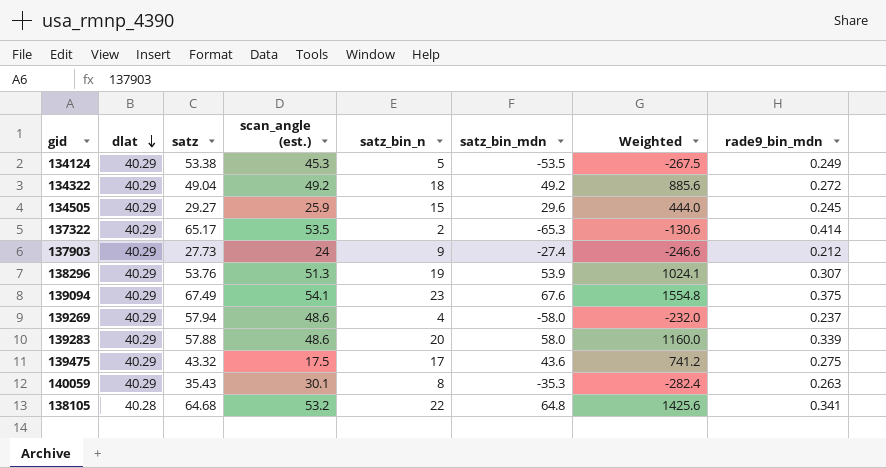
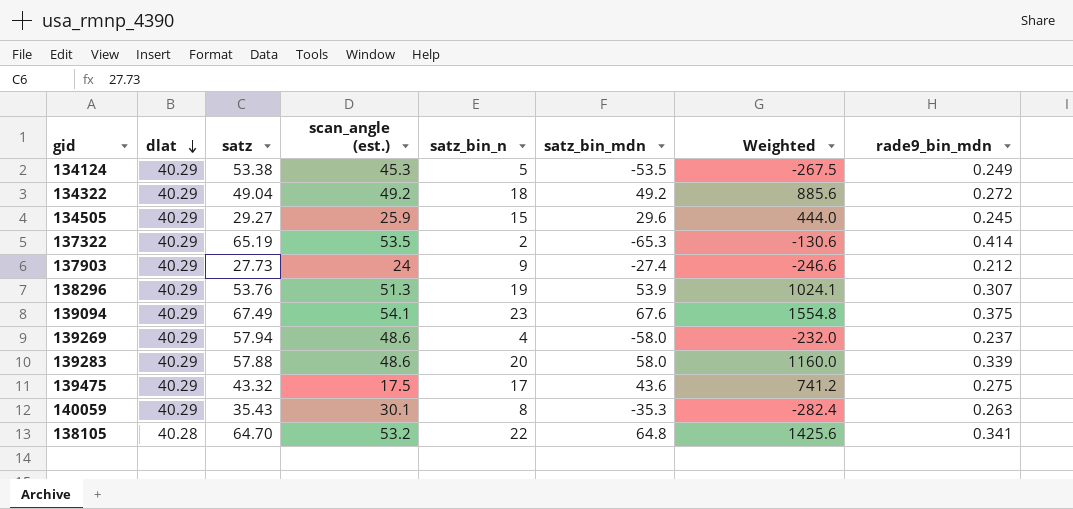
137322 | satz: 65.17 -> 65.19
138105 | satz: 64.68 -> 64.70

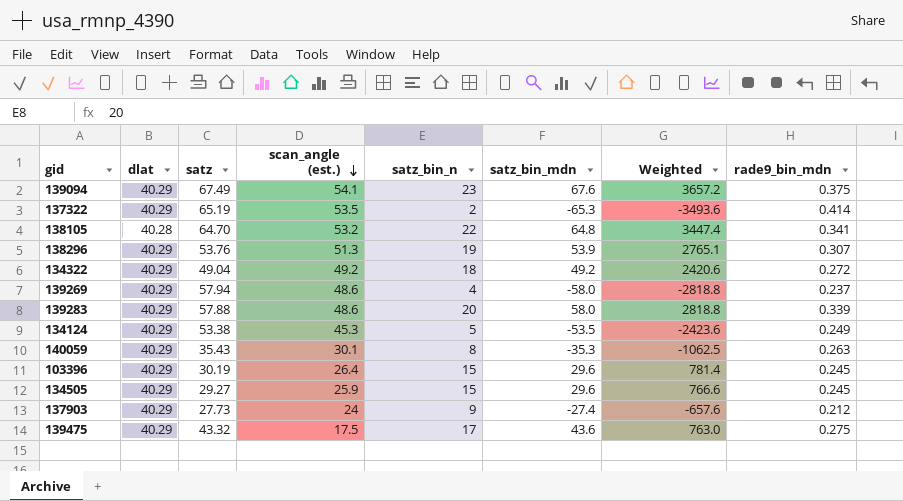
row order: dlat descending -> scan_angle (est.) descending
column Weighted | formula: [satz_bin_n] * [satz_bin_mdn] -> [scan_angle (est.)] * [satz_bin_mdn]
row 103396: none -> 40.29 | 30.19 | 26.4 | 15 | 29.6 | 781.4 | 0.245

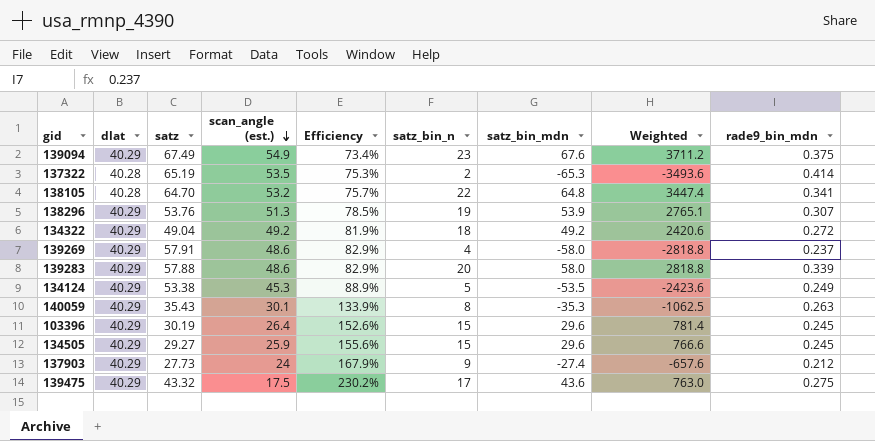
column Efficiency | formula: none -> [dlat] / [scan_angle (est.)]
139094 | scan_angle (est.): 54.1 -> 54.9
139094 | Weighted: 3657.2 -> 3711.2
137322 | dlat: 40.29 -> 40.28
139269 | satz: 57.94 -> 57.91

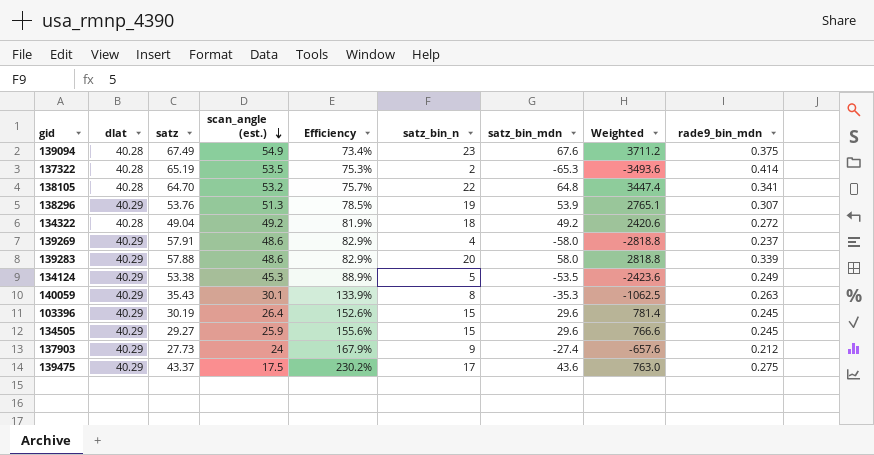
139094 | dlat: 40.29 -> 40.28
134322 | dlat: 40.29 -> 40.28
139475 | satz: 43.32 -> 43.37

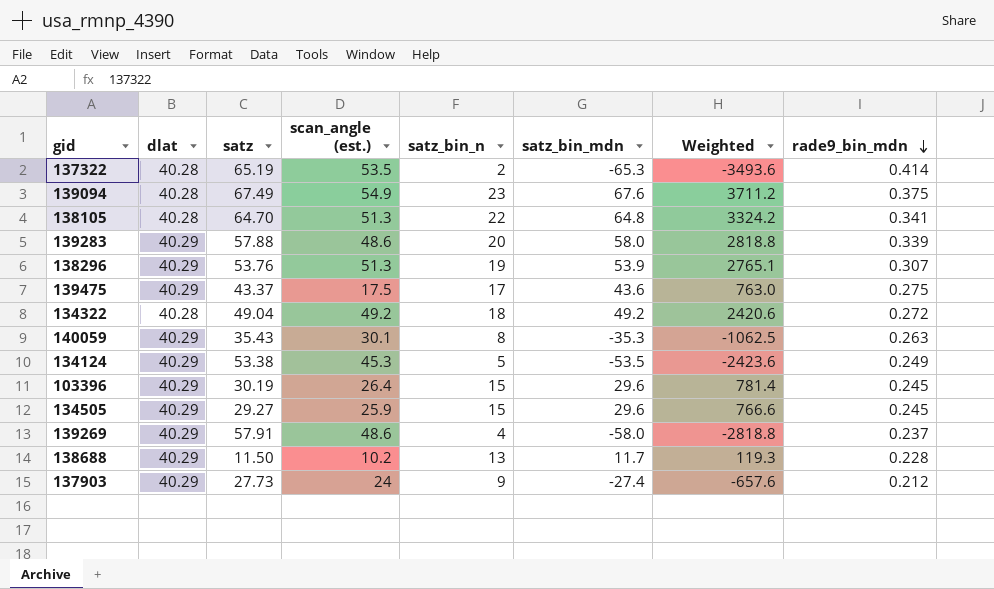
row order: scan_angle (est.) descending -> rade9_bin_mdn descending
column Efficiency | formula: [dlat] / [scan_angle (est.)] -> none
138105 | scan_angle (est.): 53.2 -> 51.3
138105 | Weighted: 3447.4 -> 3324.2
row 138688: none -> 40.29 | 11.50 | 10.2 | 13 | 11.7 | 119.3 | 0.228

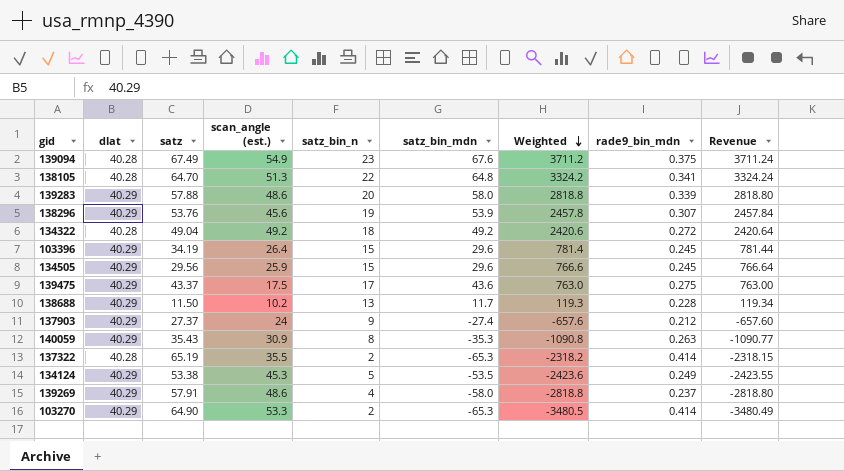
row order: rade9_bin_mdn descending -> Weighted descending
column Revenue | formula: none -> [scan_angle (est.)] * [satz_bin_mdn]
138296 | scan_angle (est.): 51.3 -> 45.6
138296 | Weighted: 2765.1 -> 2457.8
103396 | satz: 30.19 -> 34.19
134505 | satz: 29.27 -> 29.56
137903 | satz: 27.73 -> 27.37
140059 | scan_angle (est.): 30.1 -> 30.9
140059 | Weighted: -1062.5 -> -1090.8
137322 | scan_angle (est.): 53.5 -> 35.5
137322 | Weighted: -3493.6 -> -2318.2
row 103270: none -> 40.29 | 64.90 | 53.3 | 2 | -65.3 | -3480.5 | 0.414 | -3480.49

